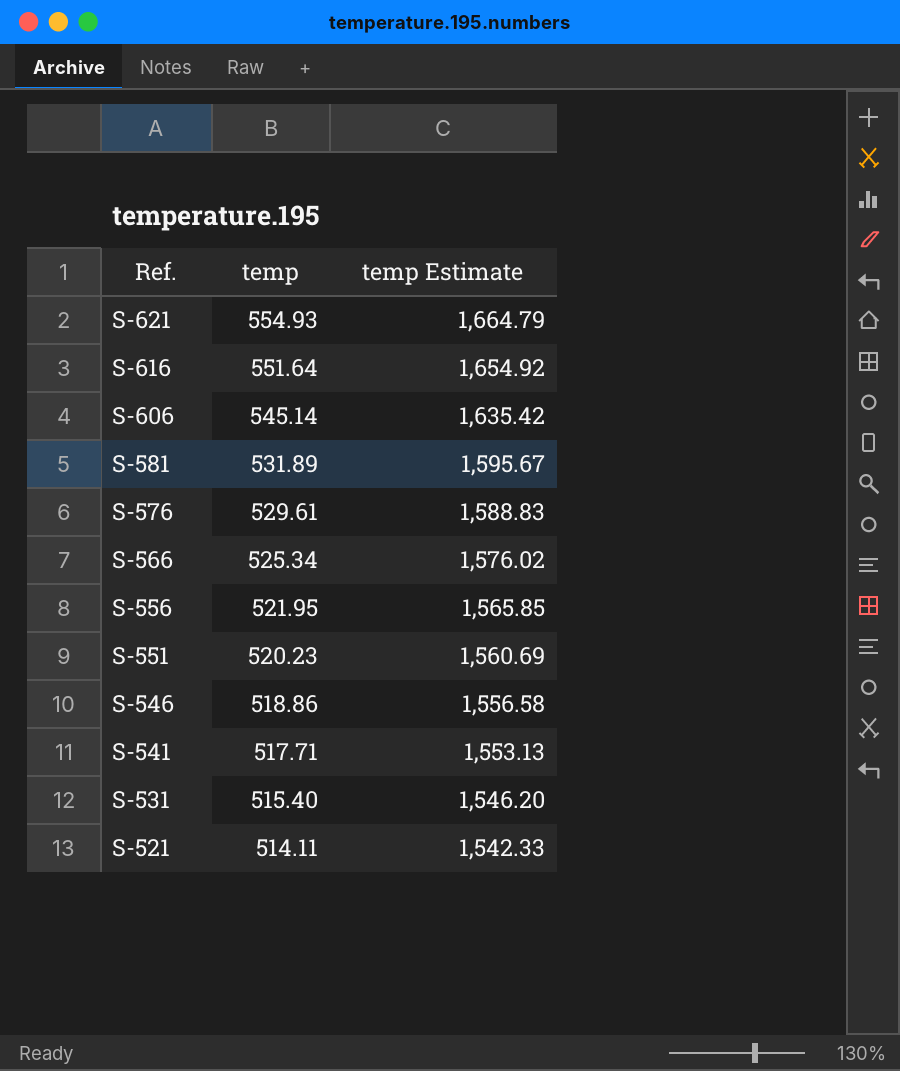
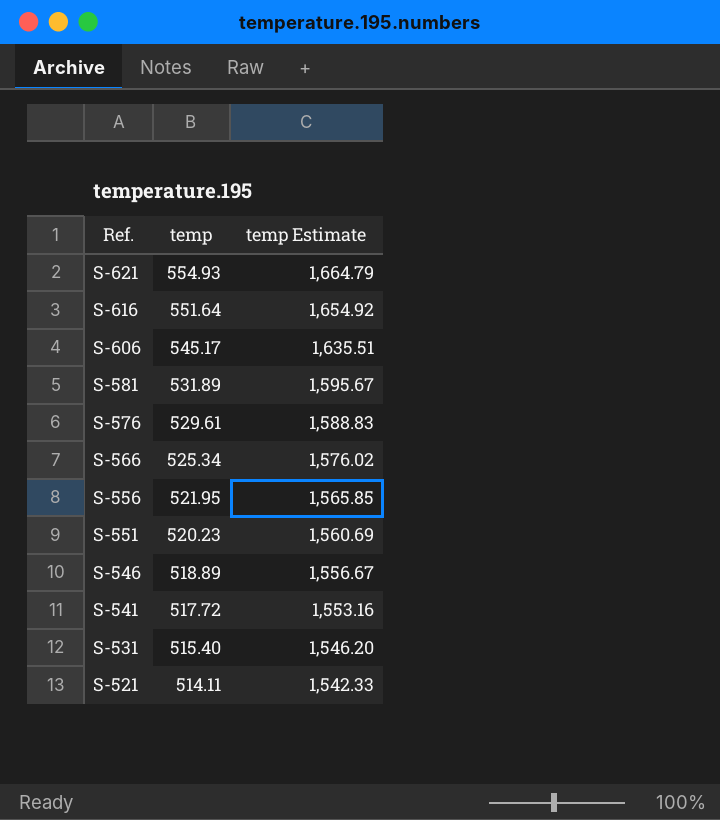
S-606 | temp: 545.14 -> 545.17
S-606 | temp Estimate: 1,635.42 -> 1,635.51
S-546 | temp: 518.86 -> 518.89
S-546 | temp Estimate: 1,556.58 -> 1,556.67
S-541 | temp: 517.71 -> 517.72
S-541 | temp Estimate: 1,553.13 -> 1,553.16

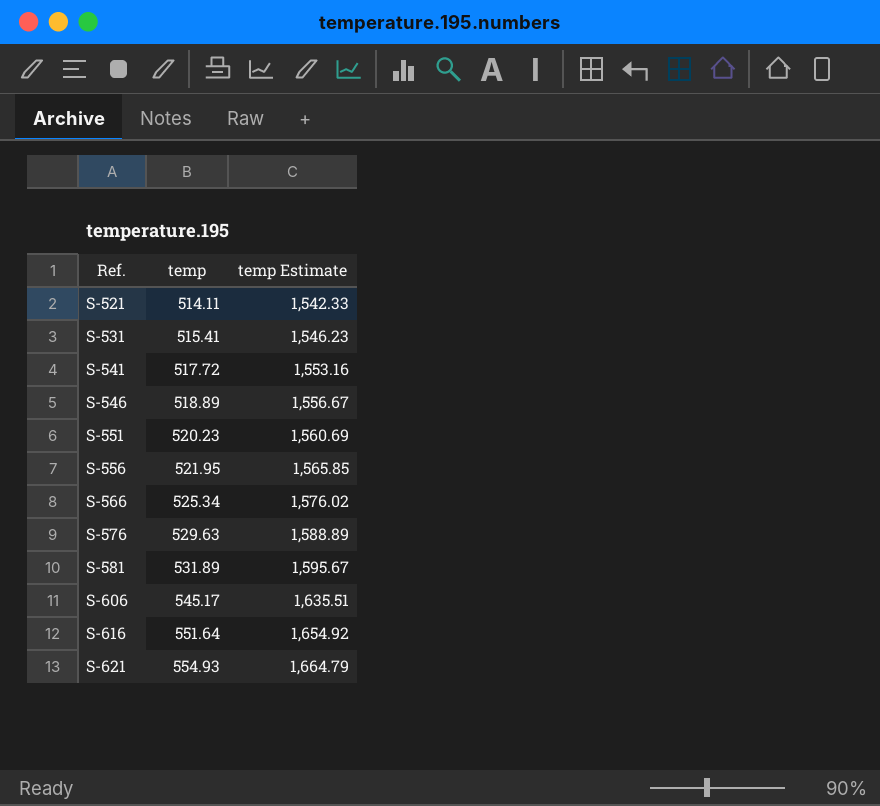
row order: Ref. descending -> Ref. ascending
S-531 | temp: 515.40 -> 515.41
S-531 | temp Estimate: 1,546.20 -> 1,546.23
S-576 | temp: 529.61 -> 529.63
S-576 | temp Estimate: 1,588.83 -> 1,588.89

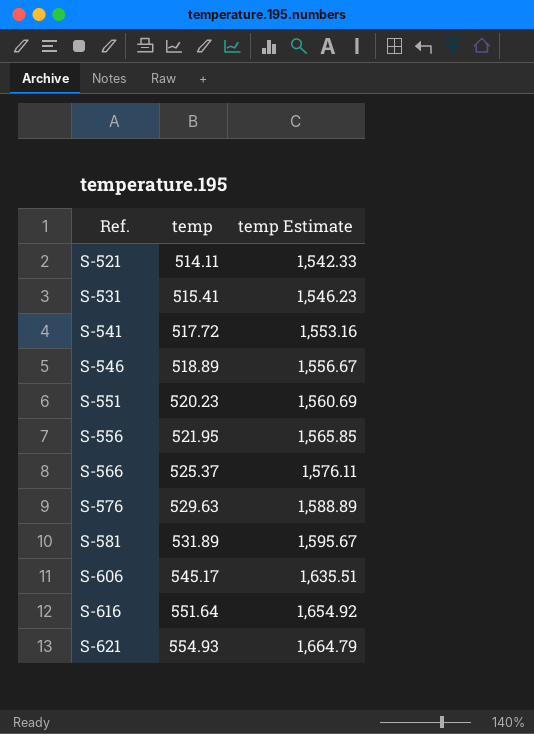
S-566 | temp: 525.34 -> 525.37
S-566 | temp Estimate: 1,576.02 -> 1,576.11

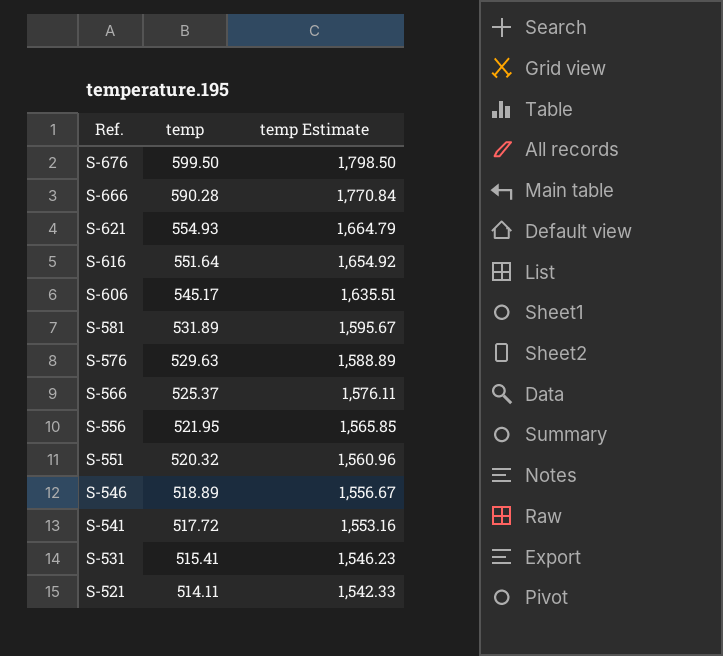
row order: Ref. ascending -> Ref. descending
row S-676: none -> 599.50 | 1,798.50
row S-666: none -> 590.28 | 1,770.84
S-551 | temp: 520.23 -> 520.32
S-551 | temp Estimate: 1,560.69 -> 1,560.96

